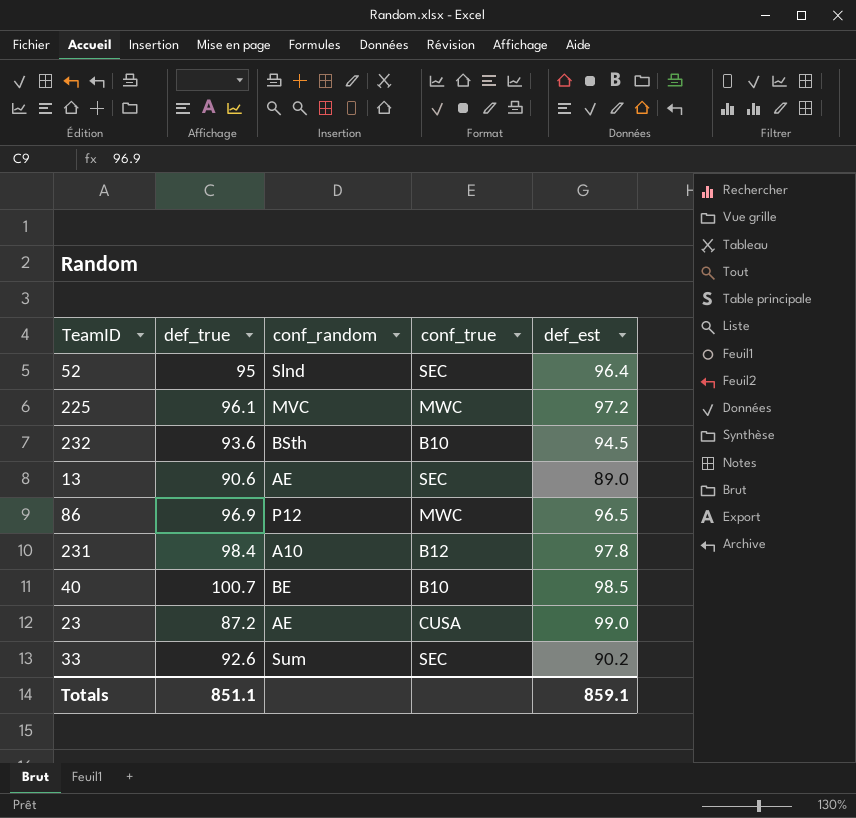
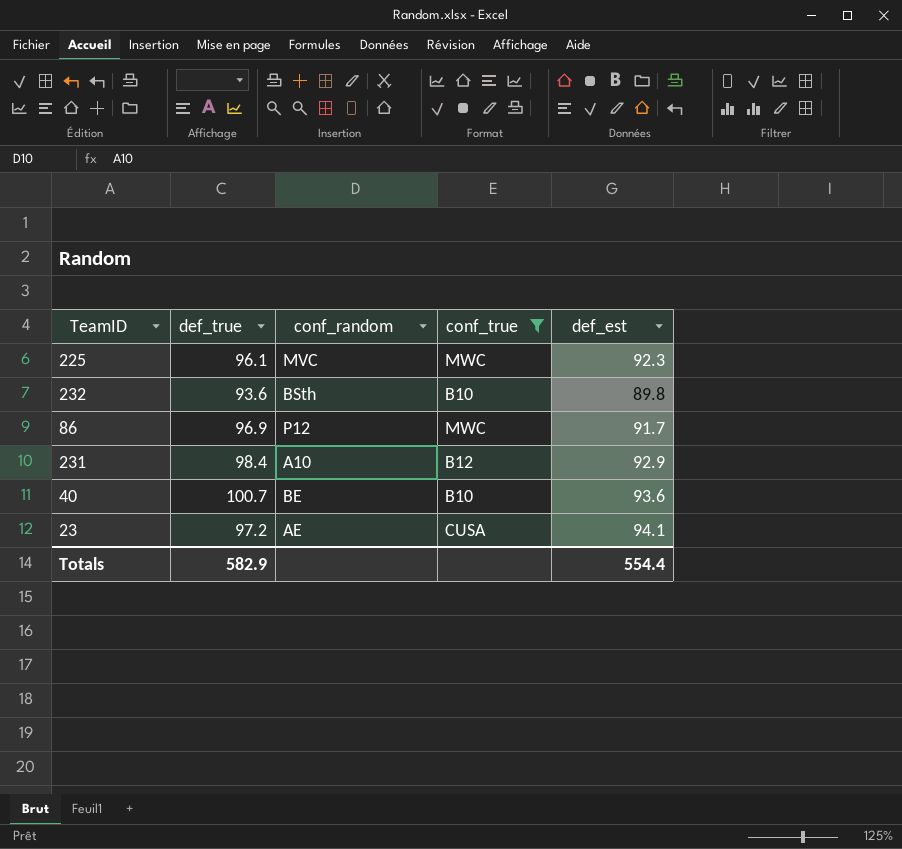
filter: none -> conf_true != SEC
225 | def_est: 97.2 -> 92.3
232 | def_est: 94.5 -> 89.8
86 | def_est: 96.5 -> 91.7
231 | def_est: 97.8 -> 92.9
40 | def_est: 98.5 -> 93.6
23 | def_true: 87.2 -> 97.2
23 | def_est: 99.0 -> 94.1
Totals | def_true: 851.1 -> 582.9
Totals | def_est: 859.1 -> 554.4

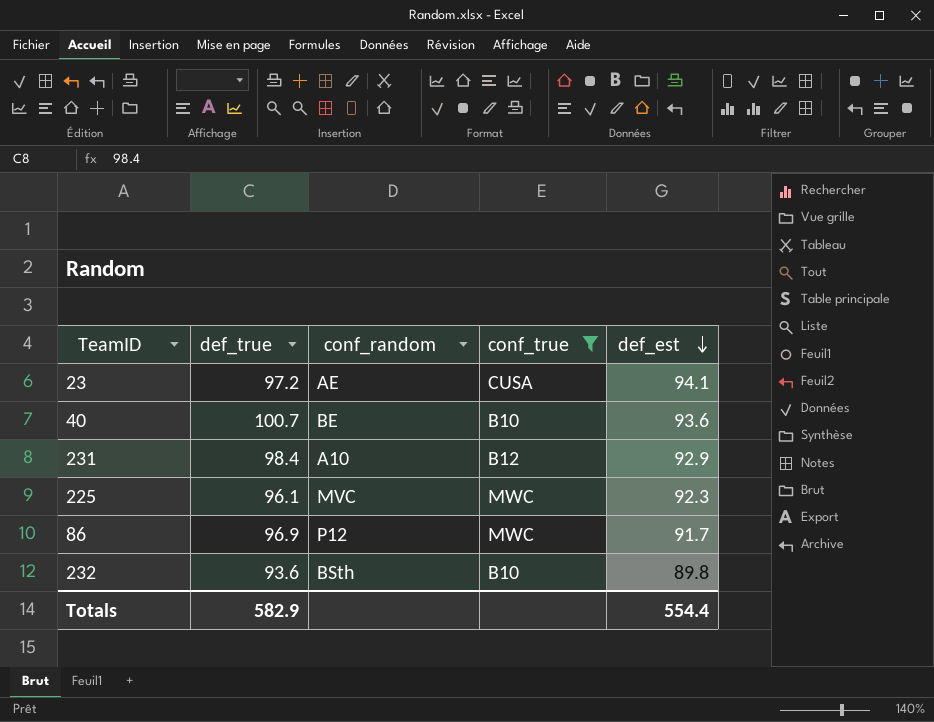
row order: none -> def_est descending

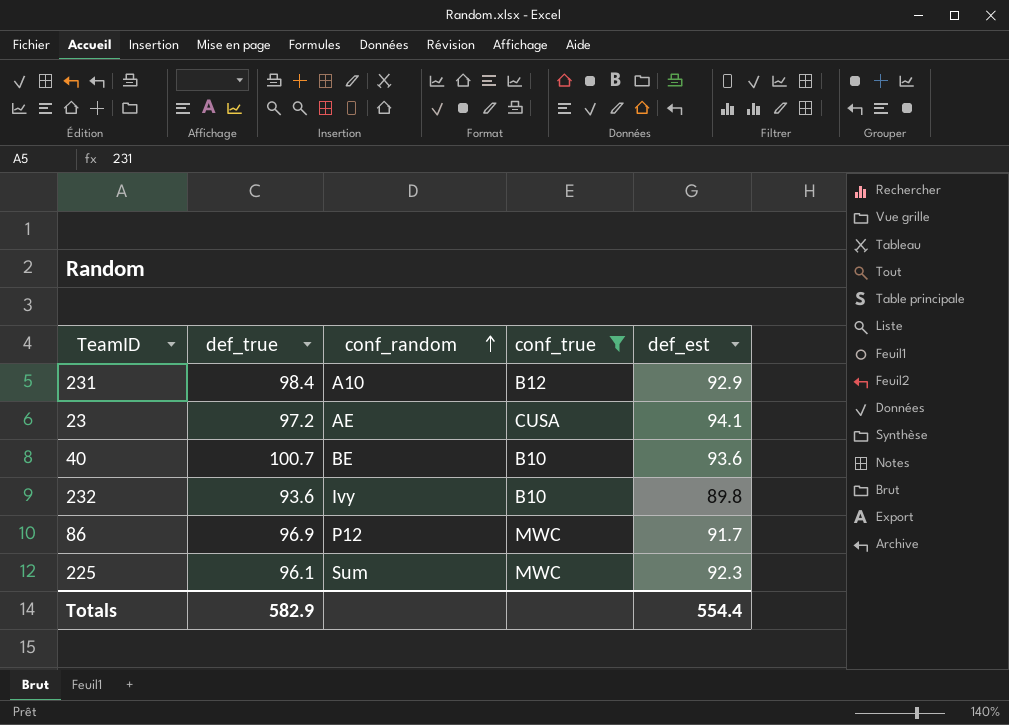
row order: def_est descending -> conf_random ascending
232 | conf_random: BSth -> Ivy
225 | conf_random: MVC -> Sum

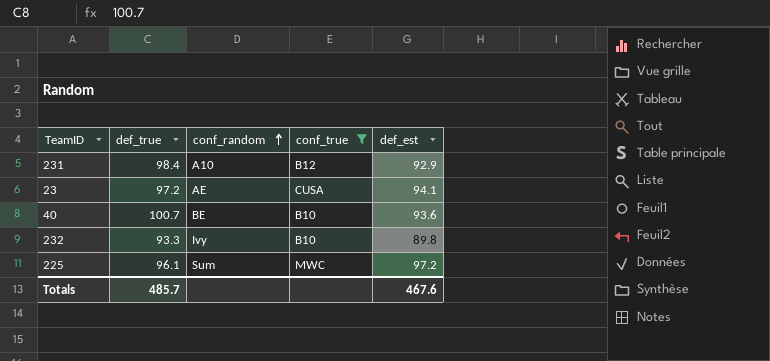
row 86: 96.9 | P12 | MWC | 91.7 -> none
232 | def_true: 93.6 -> 93.3
225 | def_est: 92.3 -> 97.2
Totals | def_true: 582.9 -> 485.7
Totals | def_est: 554.4 -> 467.6

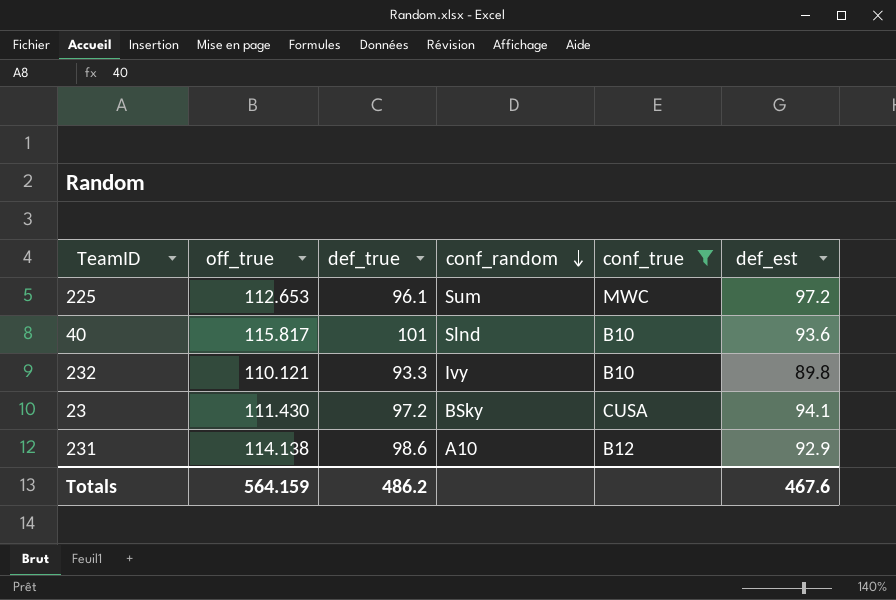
row order: conf_random ascending -> conf_random descending
column off_true | position: none -> 2
40 | def_true: 100.7 -> 101
40 | conf_random: BE -> Slnd
23 | conf_random: AE -> BSky
231 | def_true: 98.4 -> 98.6
Totals | def_true: 485.7 -> 486.2

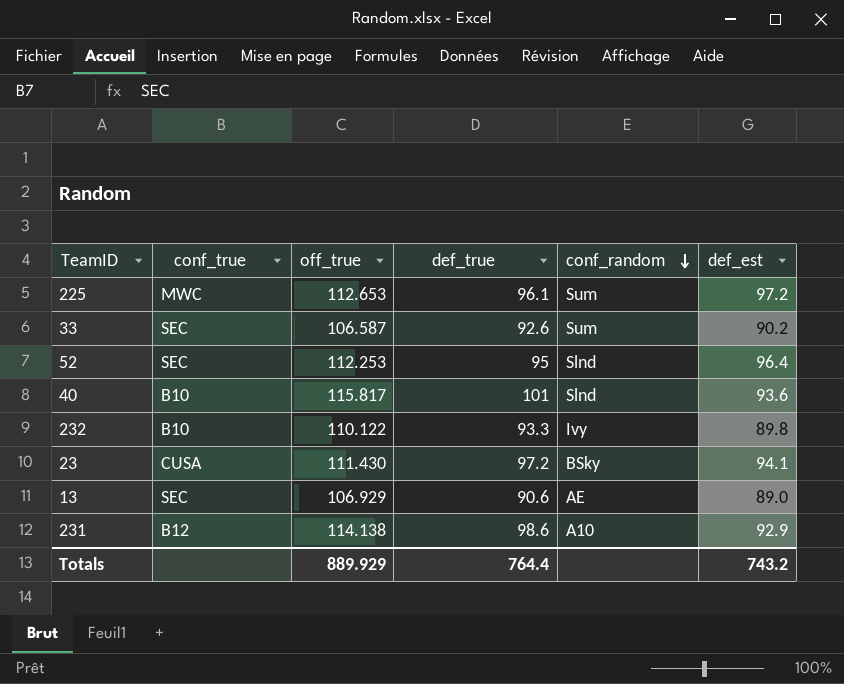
filter: conf_true != SEC -> none
column conf_true | position: 5 -> 2
232 | off_true: 110.121 -> 110.122
Totals | off_true: 564.159 -> 889.929
Totals | def_true: 486.2 -> 764.4
Totals | def_est: 467.6 -> 743.2

